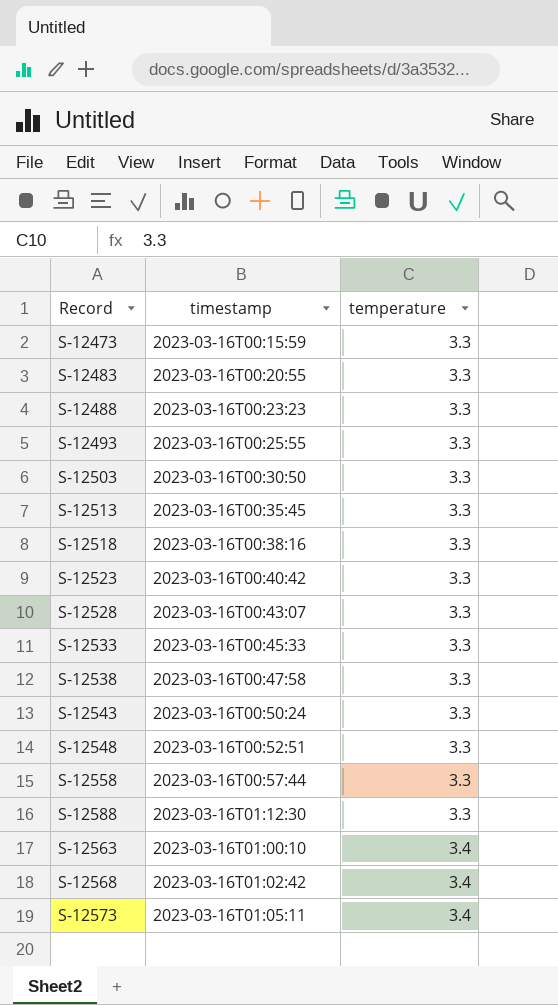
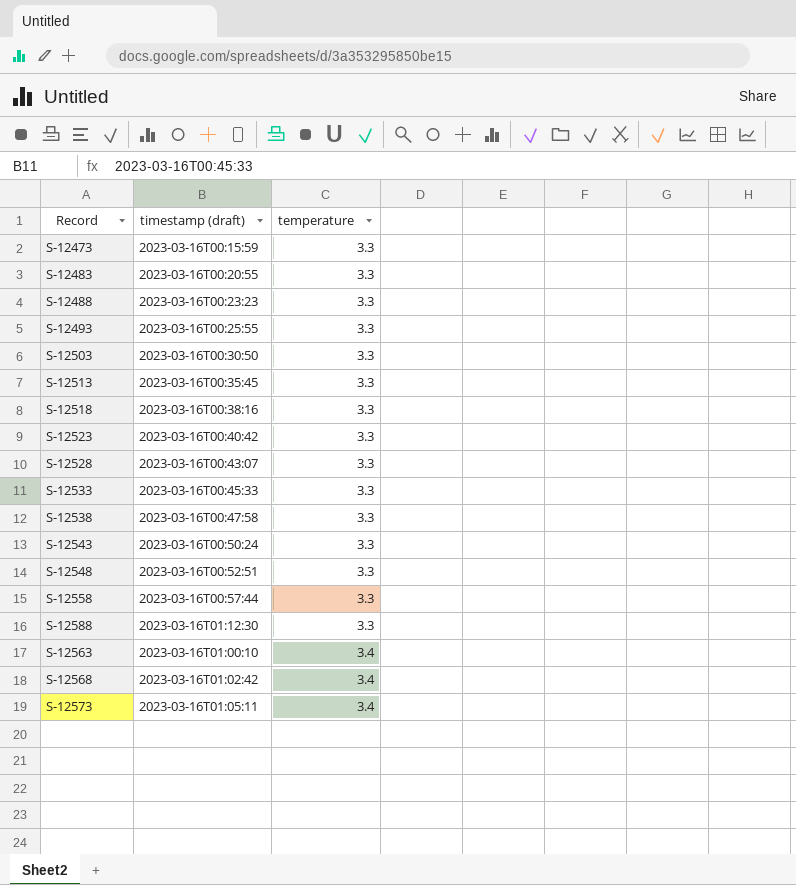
column name: timestamp -> timestamp (draft)

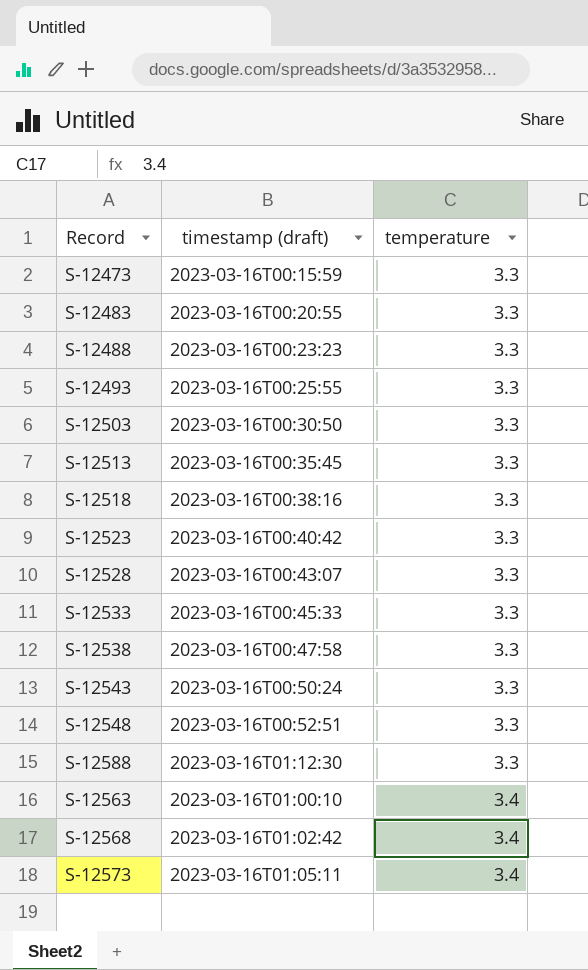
row S-12558: 2023-03-16T00:57:44 | 3.3 -> none

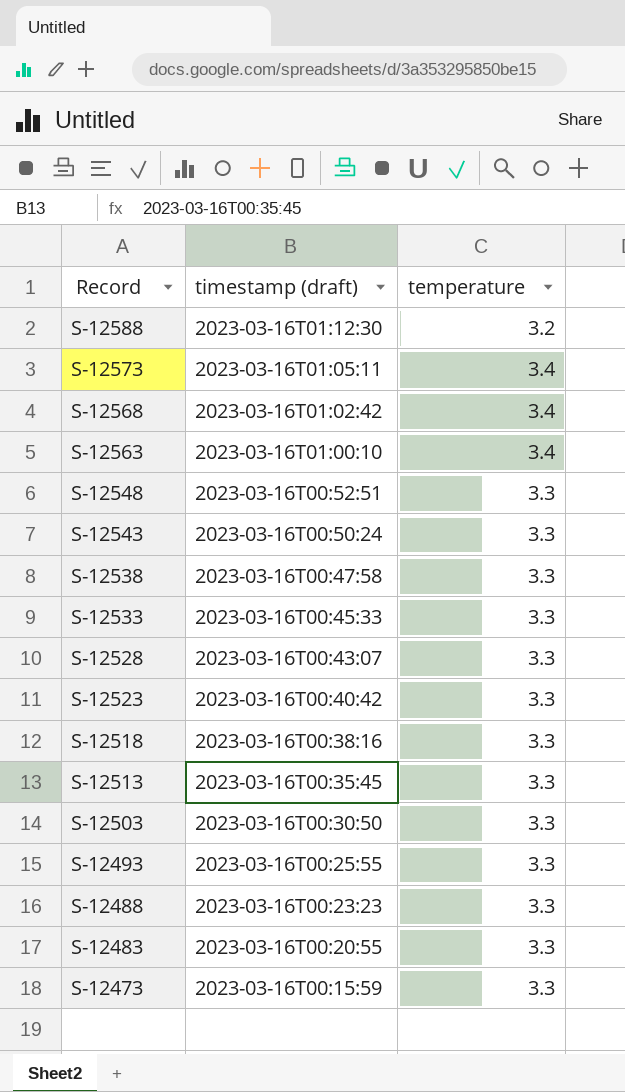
row order: temperature ascending -> Record descending
S-12588 | temperature: 3.3 -> 3.2

